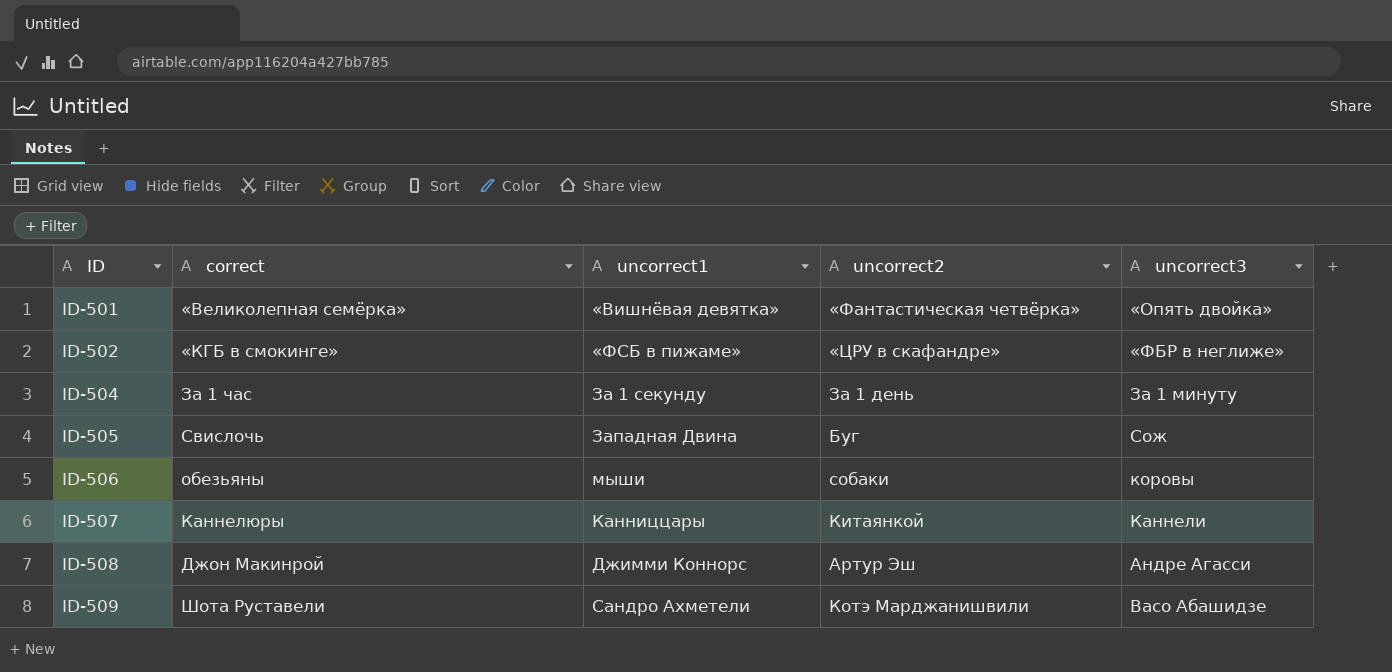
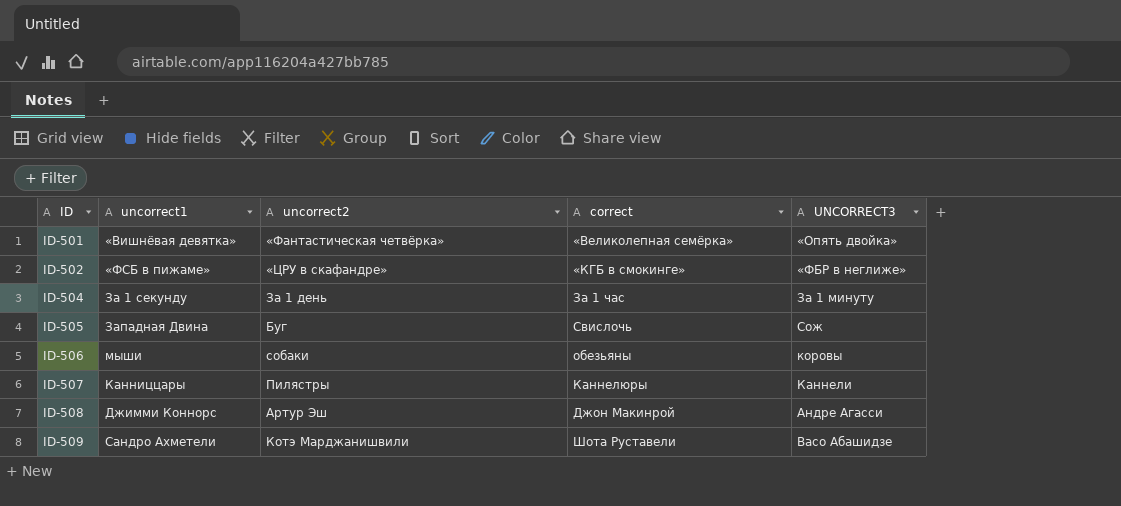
column correct | position: 2 -> 4
column name: uncorrect3 -> UNCORRECT3
ID-507 | uncorrect2: Китаянкой -> Пилястры

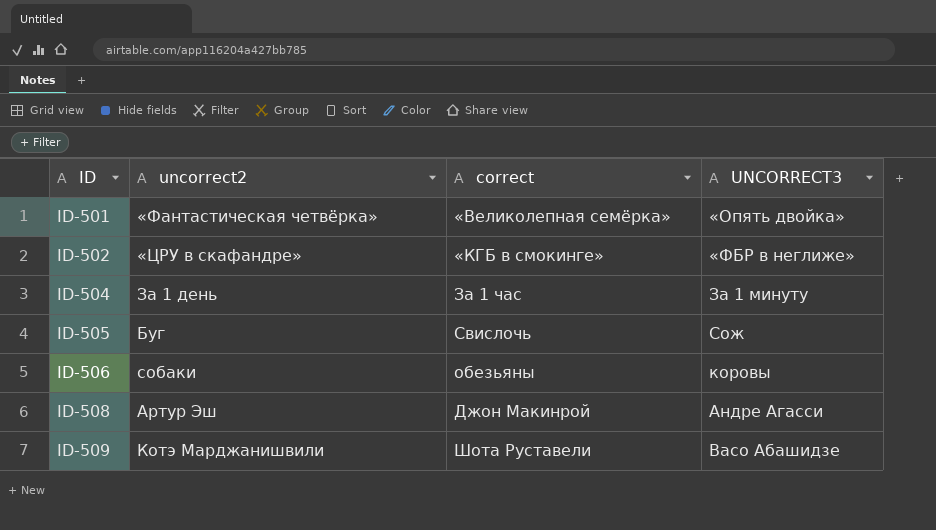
column uncorrect1 | position: 2 -> none
row ID-507: Канниццары | Пилястры | Каннелюры | Каннели -> none

